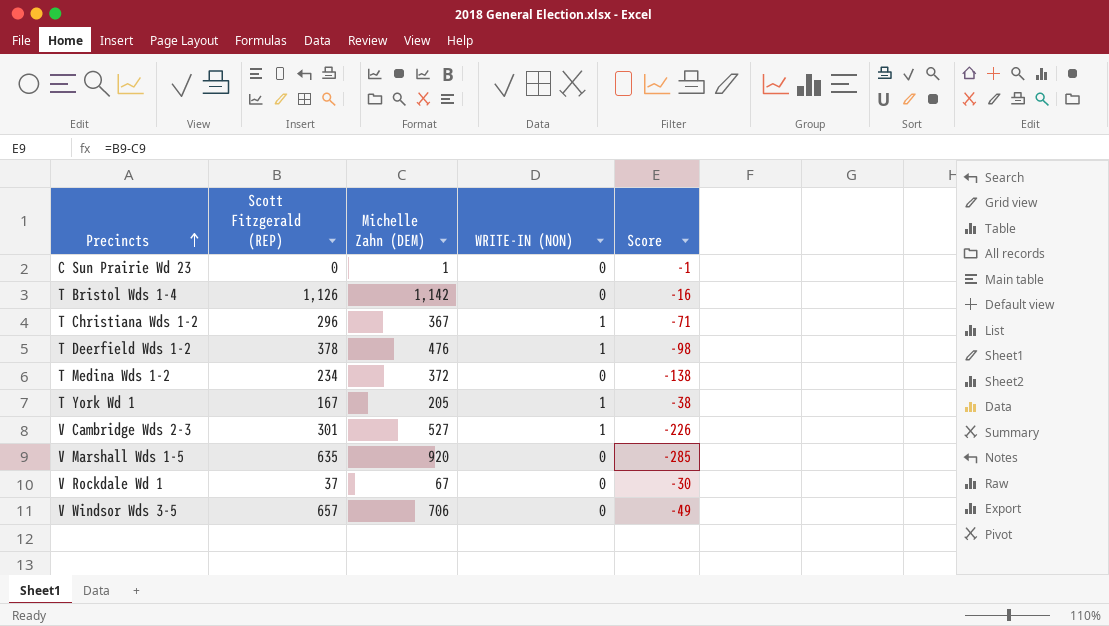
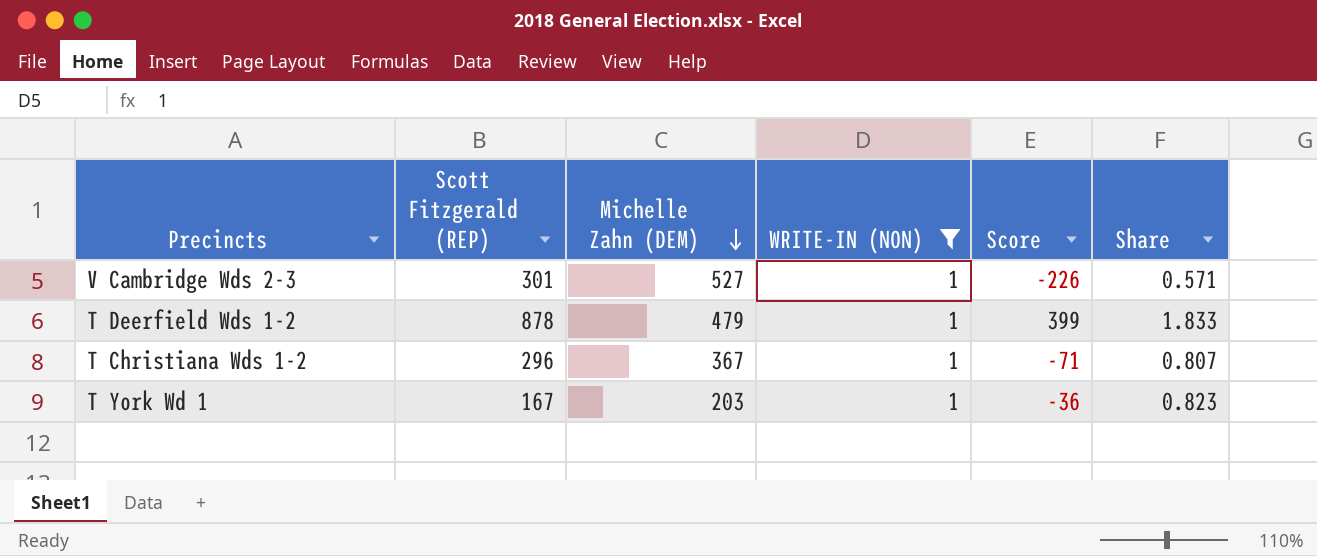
filter: none -> WRITE-IN (NON) = 1
row order: Precincts ascending -> Michelle Zahn (DEM) descending
column Share | formula: none -> [Scott Fitzgerald (REP)] / [Michelle Zahn (DEM)]
T Deerfield Wds 1-2 | Scott Fitzgerald (REP): 378 -> 878
T Deerfield Wds 1-2 | Michelle Zahn (DEM): 476 -> 479
T Deerfield Wds 1-2 | Score: -98 -> 399
T York Wd 1 | Michelle Zahn (DEM): 205 -> 203
T York Wd 1 | Score: -38 -> -36

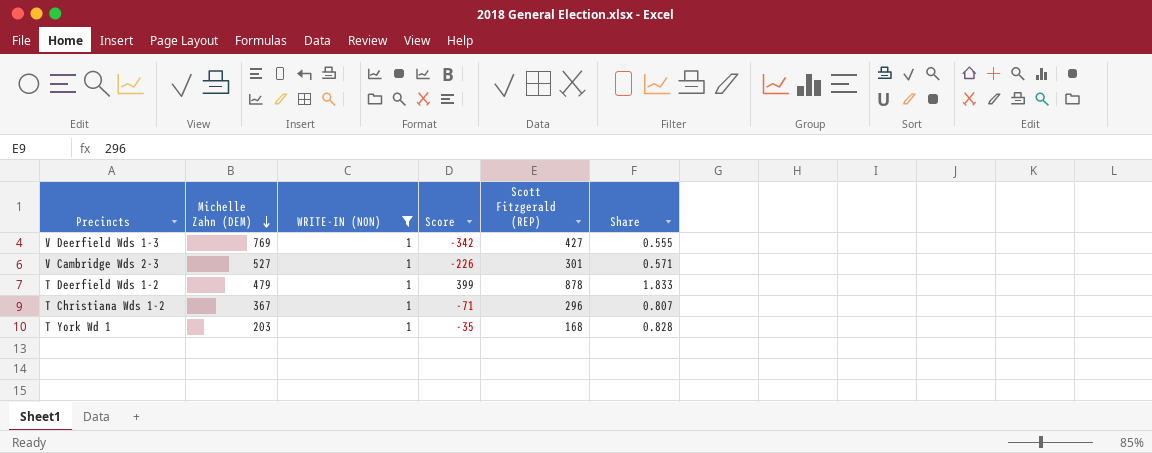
column Scott Fitzgerald (REP) | position: 2 -> 5
row V Deerfield Wds 1-3: none -> 769 | 1 | -342 | 427 | 0.555
T York Wd 1 | Score: -36 -> -35
T York Wd 1 | Scott Fitzgerald (REP): 167 -> 168
T York Wd 1 | Share: 0.823 -> 0.828

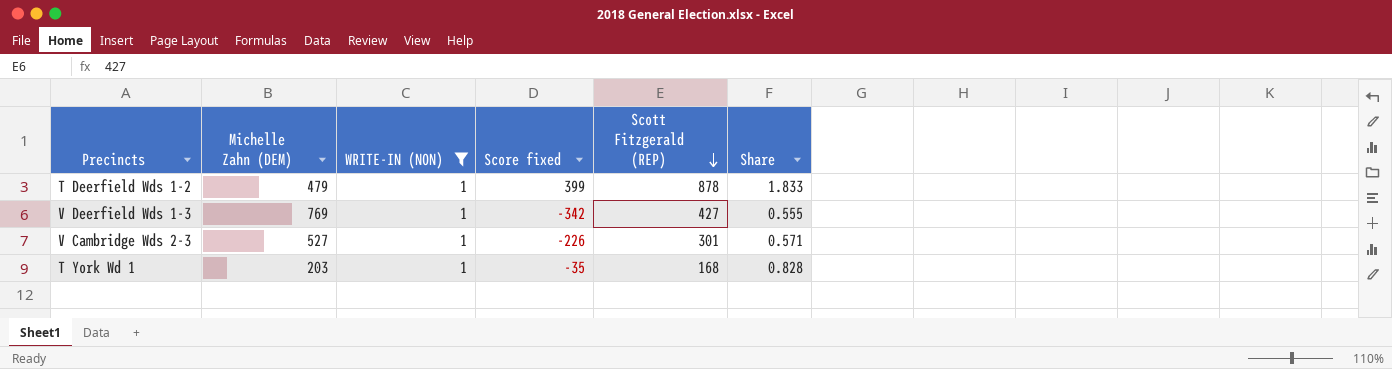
row order: Michelle Zahn (DEM) descending -> Scott Fitzgerald (REP) descending
column name: Score -> Score fixed
row T Christiana Wds 1-2: 367 | 1 | -71 | 296 | 0.807 -> none

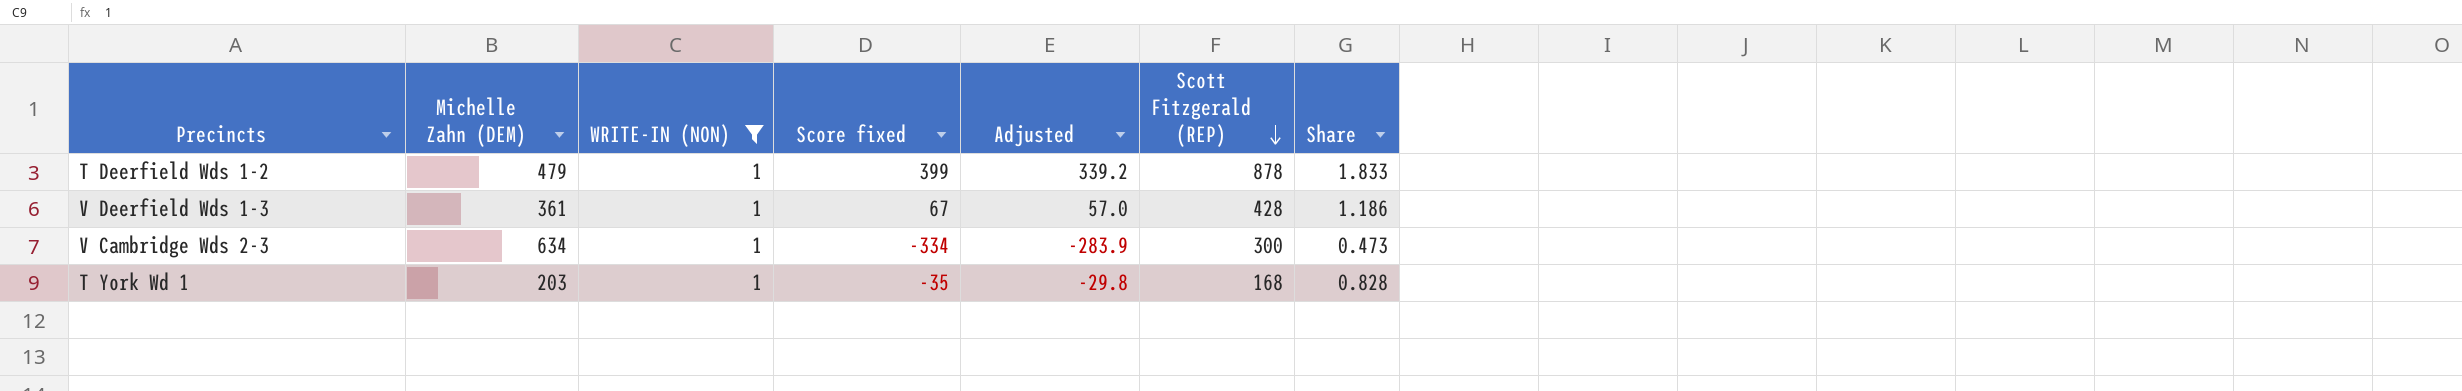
column Adjusted | formula: none -> [Score fixed] * 0.85
V Deerfield Wds 1-3 | Michelle Zahn (DEM): 769 -> 361
V Deerfield Wds 1-3 | Score fixed: -342 -> 67
V Deerfield Wds 1-3 | Scott Fitzgerald (REP): 427 -> 428
V Deerfield Wds 1-3 | Share: 0.555 -> 1.186
V Cambridge Wds 2-3 | Michelle Zahn (DEM): 527 -> 634
V Cambridge Wds 2-3 | Score fixed: -226 -> -334
V Cambridge Wds 2-3 | Scott Fitzgerald (REP): 301 -> 300
V Cambridge Wds 2-3 | Share: 0.571 -> 0.473

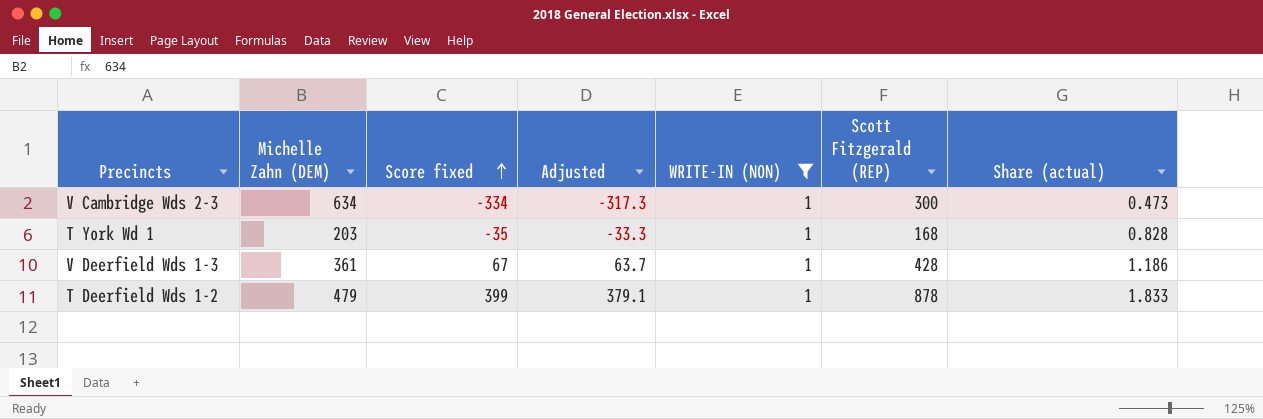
row order: Scott Fitzgerald (REP) descending -> Score fixed ascending
column Adjusted | formula: [Score fixed] * 0.85 -> [Score fixed] * 0.95
column WRITE-IN (NON) | position: 3 -> 5
column name: Share -> Share (actual)

